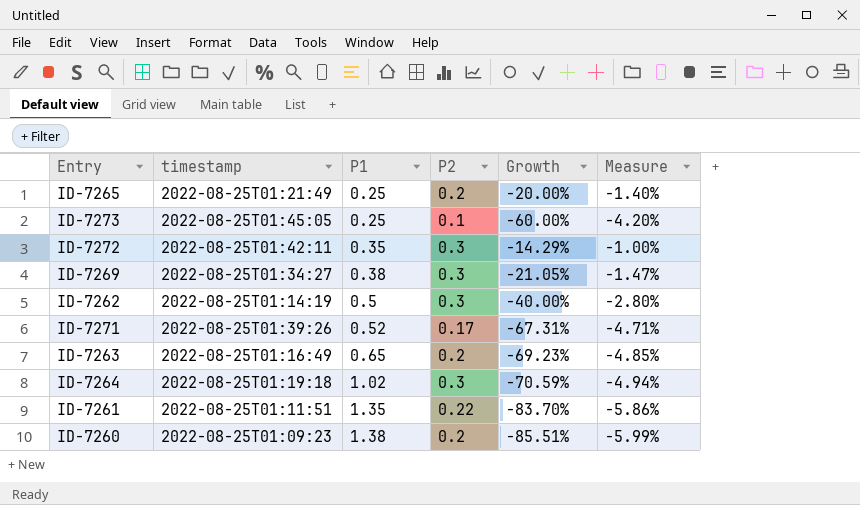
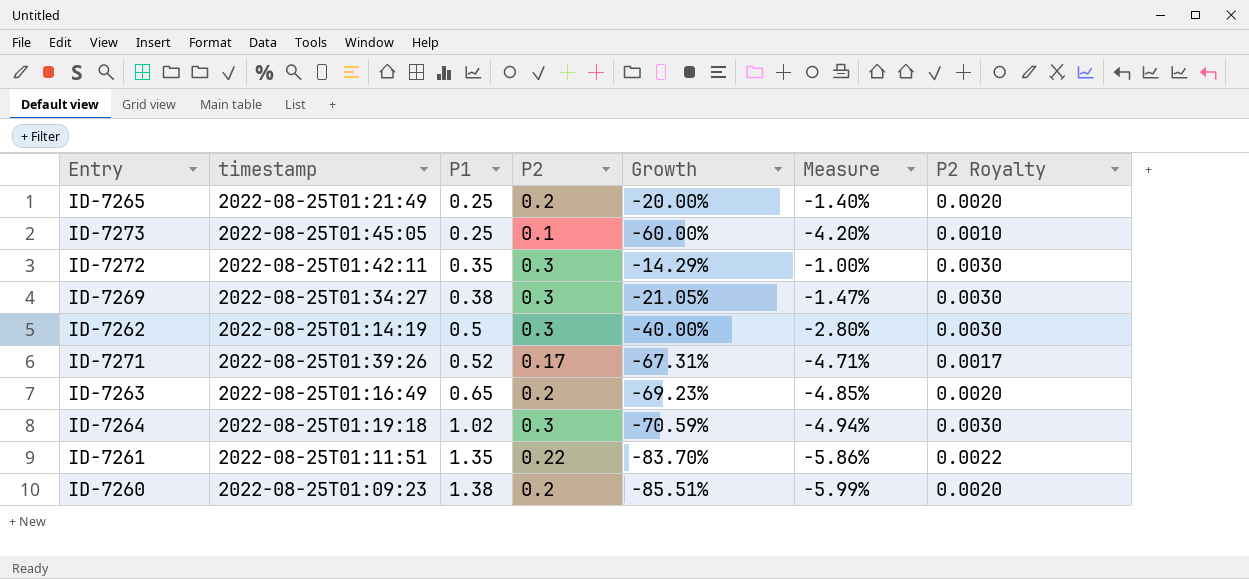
column P2 Royalty | formula: none -> [P2] * 0.01

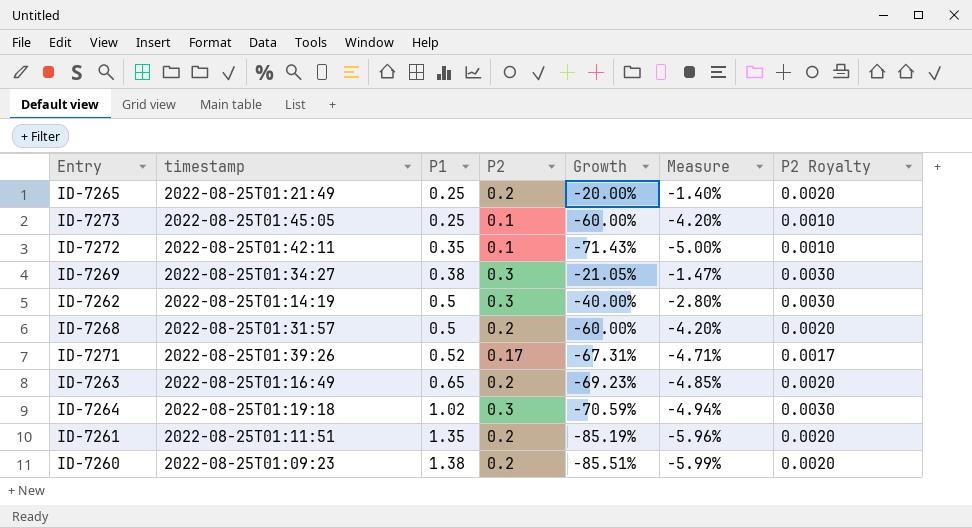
ID-7272 | P2: 0.3 -> 0.1
ID-7272 | Growth: -14.29% -> -71.43%
ID-7272 | Measure: -1.00% -> -5.00%
ID-7272 | P2 Royalty: 0.0030 -> 0.0010
row ID-7268: none -> 2022-08-25T01:31:57 | 0.5 | 0.2 | -60.00% | -4.20% | 0.0020
ID-7261 | P2: 0.22 -> 0.2
ID-7261 | Growth: -83.70% -> -85.19%
ID-7261 | Measure: -5.86% -> -5.96%
ID-7261 | P2 Royalty: 0.0022 -> 0.0020

